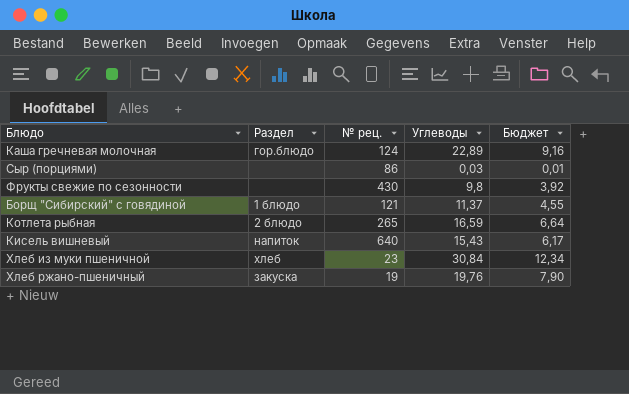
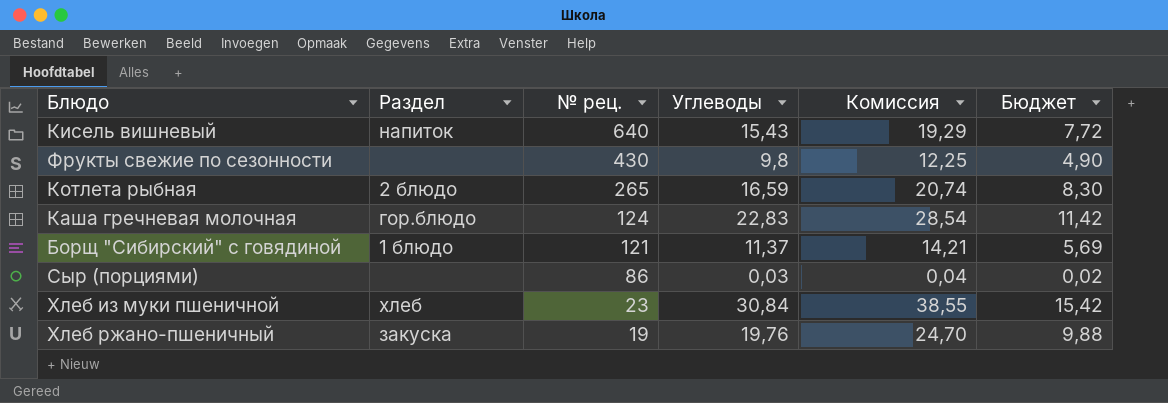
row order: none -> № рец. descending
column Комиссия | formula: none -> [Углеводы] * 1,25
column Бюджет | formula: [Углеводы] * 0,4 -> [Углеводы] * 0,5
Каша гречневая молочная | Углеводы: 22,89 -> 22,83

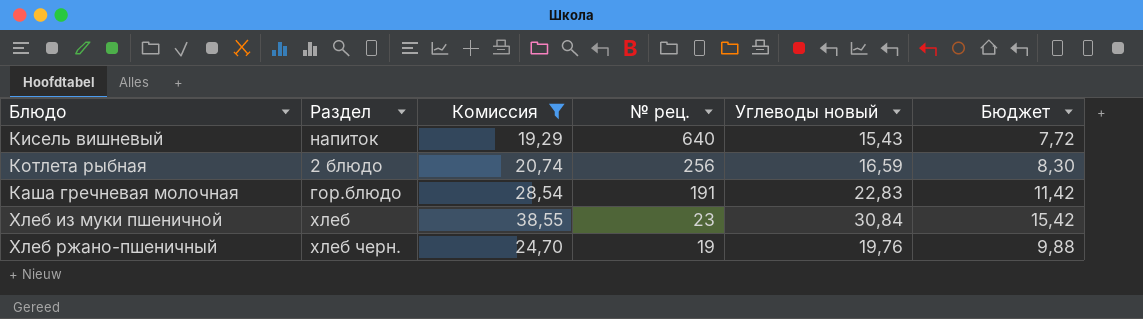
filter: none -> Комиссия >= 19,29
column Комиссия | position: 5 -> 3
column name: Углеводы -> Углеводы новый
Котлета рыбная | № рец.: 265 -> 256
Каша гречневая молочная | № рец.: 124 -> 191
Хлеб ржано-пшеничный | Раздел: закуска -> хлеб черн.

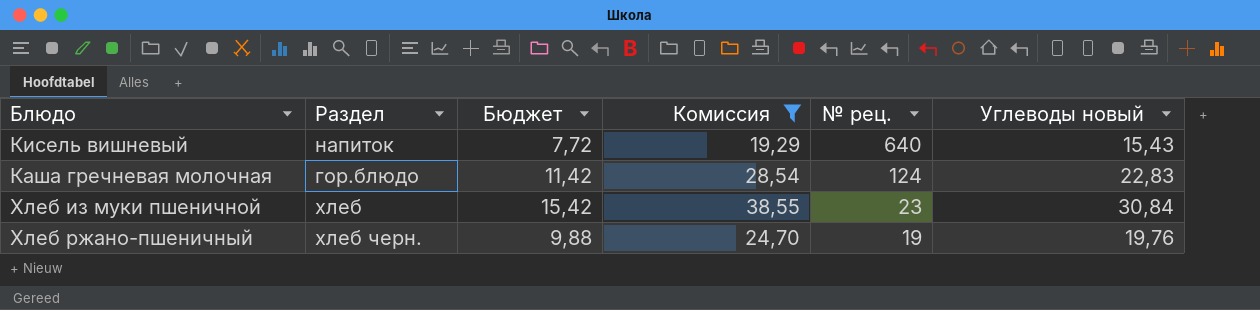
column Бюджет | position: 6 -> 3
row Котлета рыбная: 2 блюдо | 20,74 | 256 | 16,59 | 8,30 -> none
Каша гречневая молочная | № рец.: 191 -> 124

